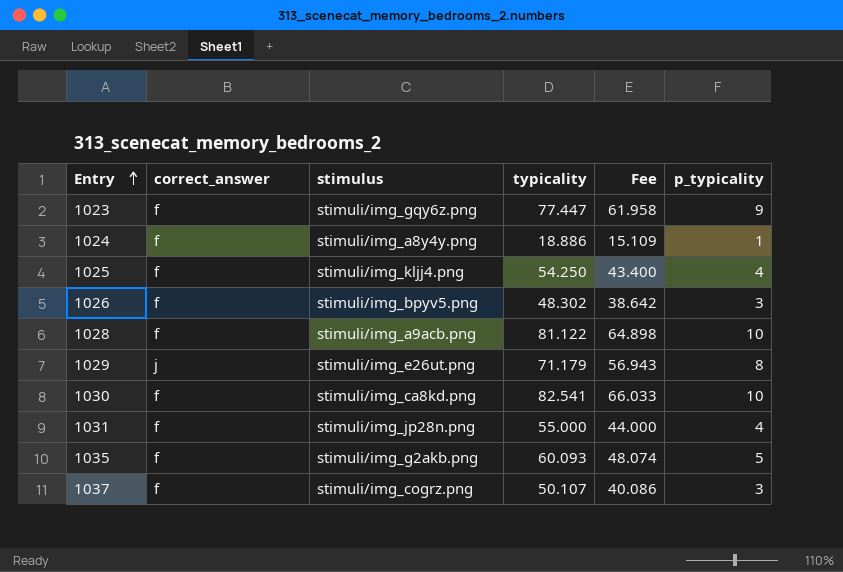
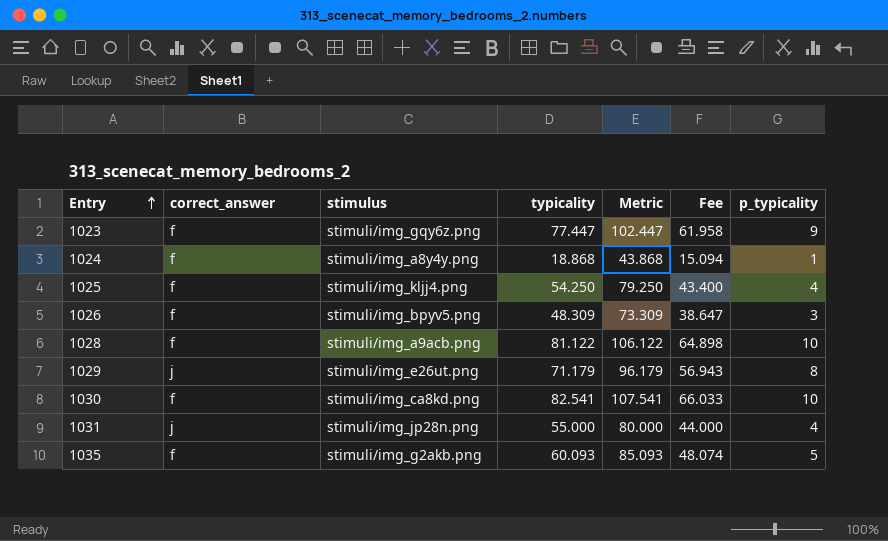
column Metric | formula: none -> [typicality] + 25
row 1037: f | stimuli/img_cogrz.png | 50.107 | 40.086 | 3 -> none
1024 | typicality: 18.886 -> 18.868
1024 | Fee: 15.109 -> 15.094
1026 | typicality: 48.302 -> 48.309
1026 | Fee: 38.642 -> 38.647
1031 | correct_answer: f -> j

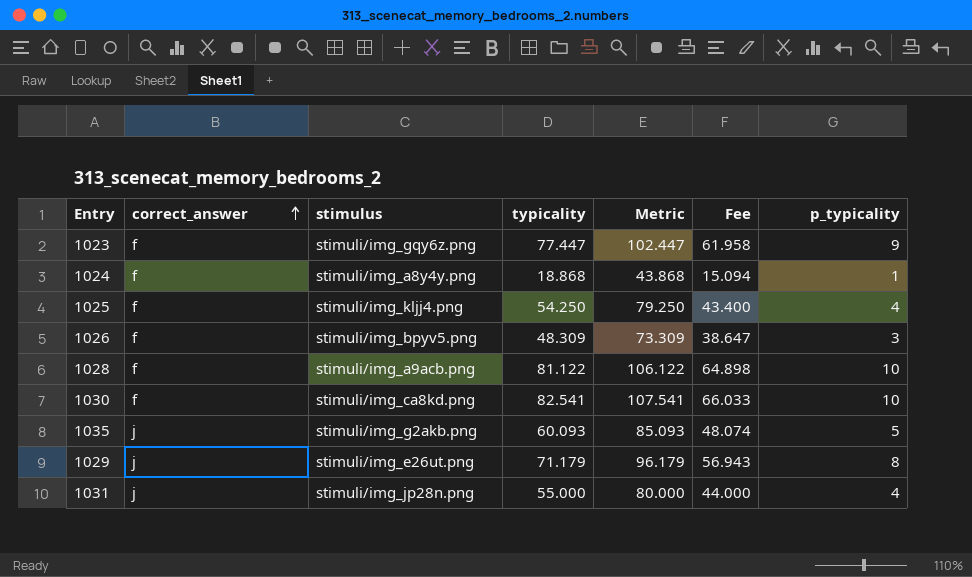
row order: Entry ascending -> correct_answer ascending
1035 | correct_answer: f -> j

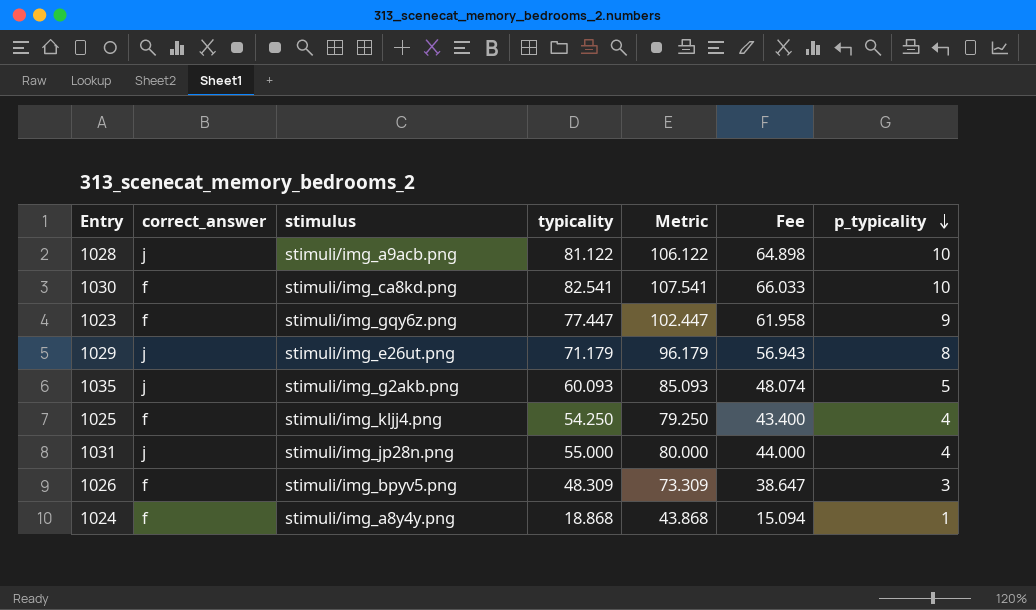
row order: correct_answer ascending -> p_typicality descending
1028 | correct_answer: f -> j

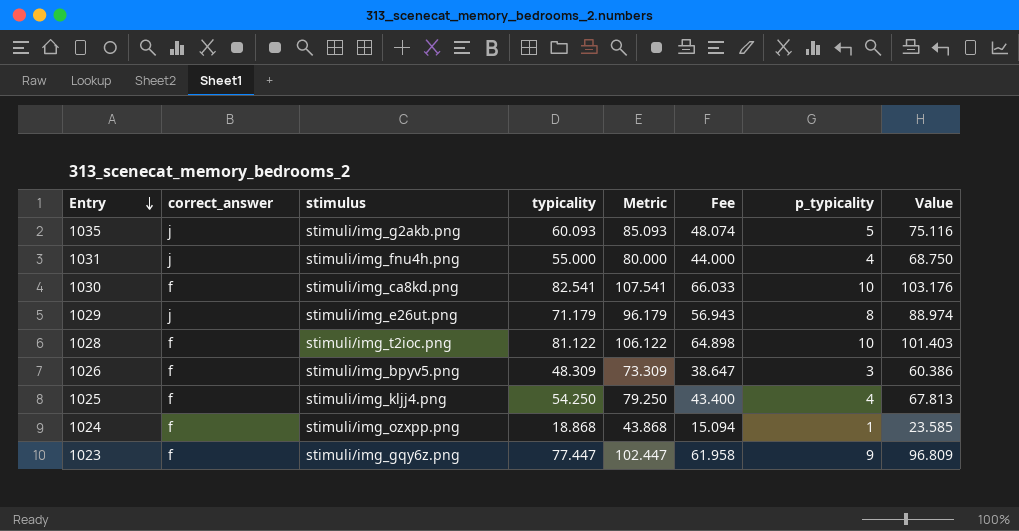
row order: p_typicality descending -> Entry descending
column Value | formula: none -> [typicality] * 1.25
1031 | stimulus: stimuli/img_jp28n.png -> stimuli/img_fnu4h.png
1028 | correct_answer: j -> f
1028 | stimulus: stimuli/img_a9acb.png -> stimuli/img_t2ioc.png
1024 | stimulus: stimuli/img_a8y4y.png -> stimuli/img_ozxpp.png

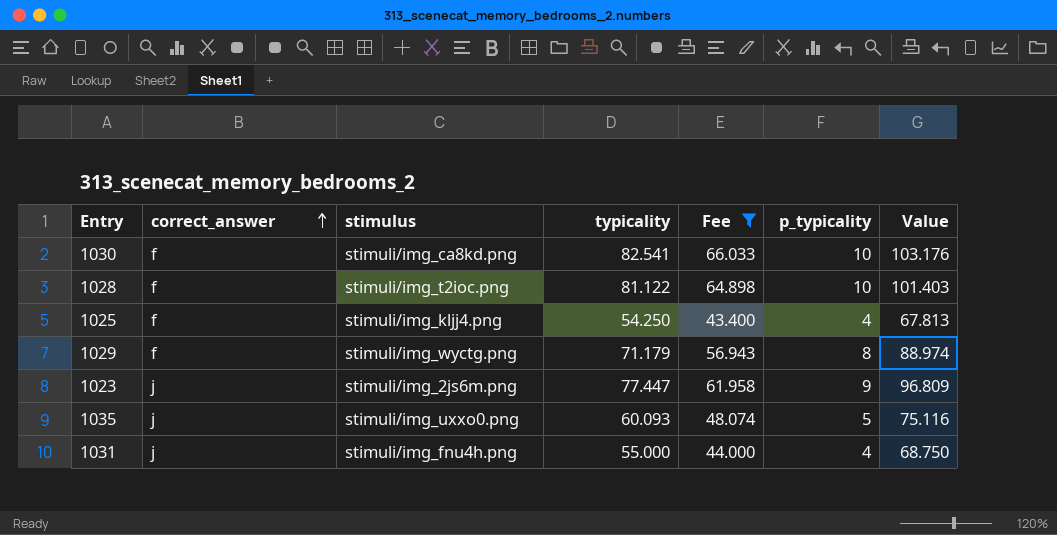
filter: none -> Fee >= 43.400
row order: Entry descending -> correct_answer ascending
column Metric | formula: [typicality] + 25 -> none
1029 | correct_answer: j -> f
1029 | stimulus: stimuli/img_e26ut.png -> stimuli/img_wyctg.png
1023 | correct_answer: f -> j
1023 | stimulus: stimuli/img_gqy6z.png -> stimuli/img_2js6m.png
1035 | stimulus: stimuli/img_g2akb.png -> stimuli/img_uxxo0.png

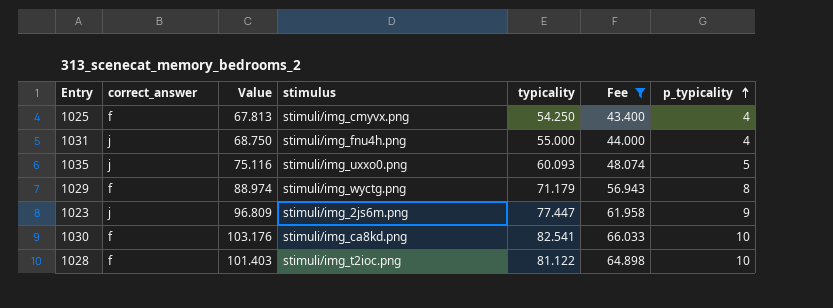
row order: correct_answer ascending -> p_typicality ascending
column Value | position: 7 -> 3
1025 | stimulus: stimuli/img_kljj4.png -> stimuli/img_cmyvx.png

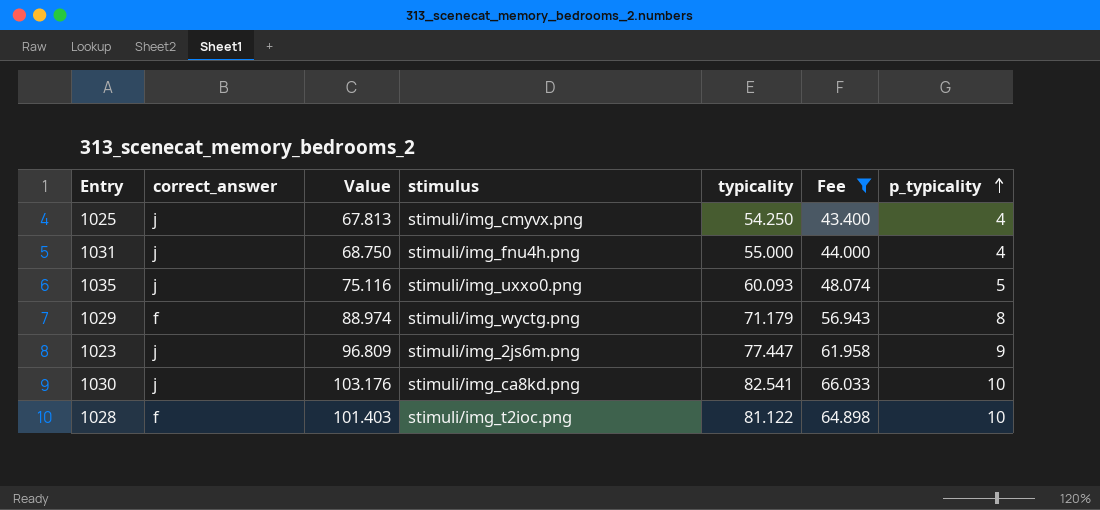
1025 | correct_answer: f -> j
1030 | correct_answer: f -> j

